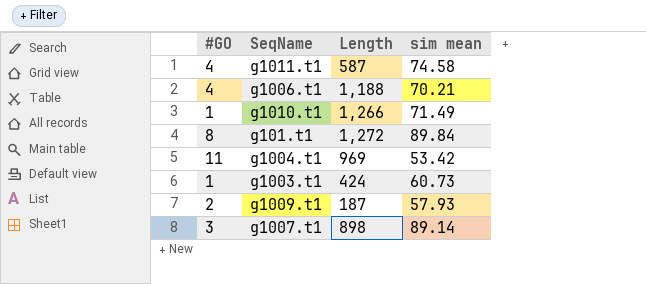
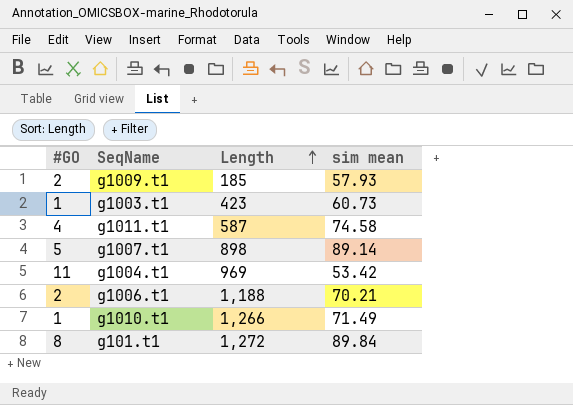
row order: none -> Length ascending
g1009.t1 | Length: 187 -> 185
g1003.t1 | Length: 424 -> 423
g1007.t1 | #GO: 3 -> 5
g1006.t1 | #GO: 4 -> 2

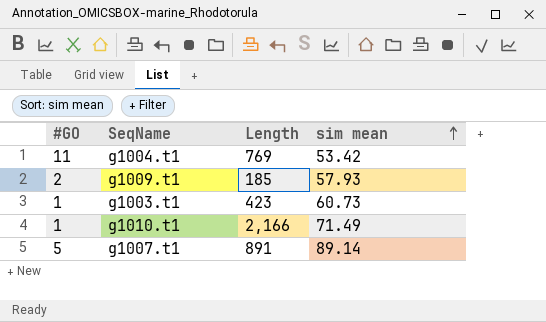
row order: Length ascending -> sim mean ascending
row g1011.t1: 4 | 587 | 74.58 -> none
row g1006.t1: 2 | 1,188 | 70.21 -> none
row g101.t1: 8 | 1,272 | 89.84 -> none
g1004.t1 | Length: 969 -> 769
g1010.t1 | Length: 1,266 -> 2,166
g1007.t1 | Length: 898 -> 891

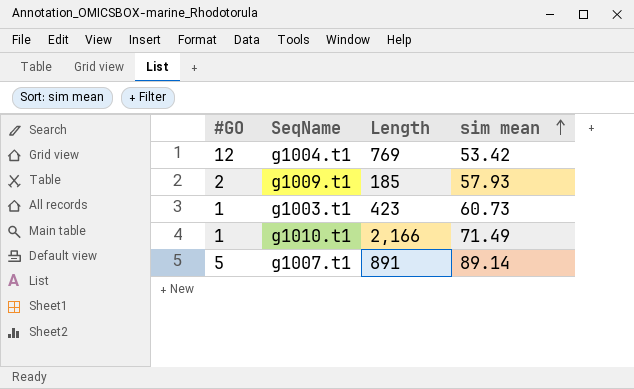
g1004.t1 | #GO: 11 -> 12

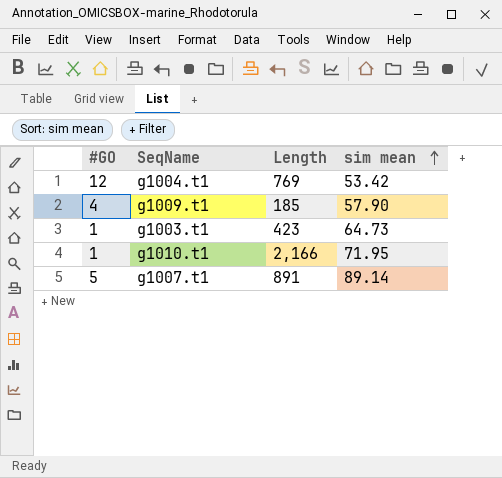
g1009.t1 | #GO: 2 -> 4
g1009.t1 | sim mean: 57.93 -> 57.90
g1003.t1 | sim mean: 60.73 -> 64.73
g1010.t1 | sim mean: 71.49 -> 71.95

